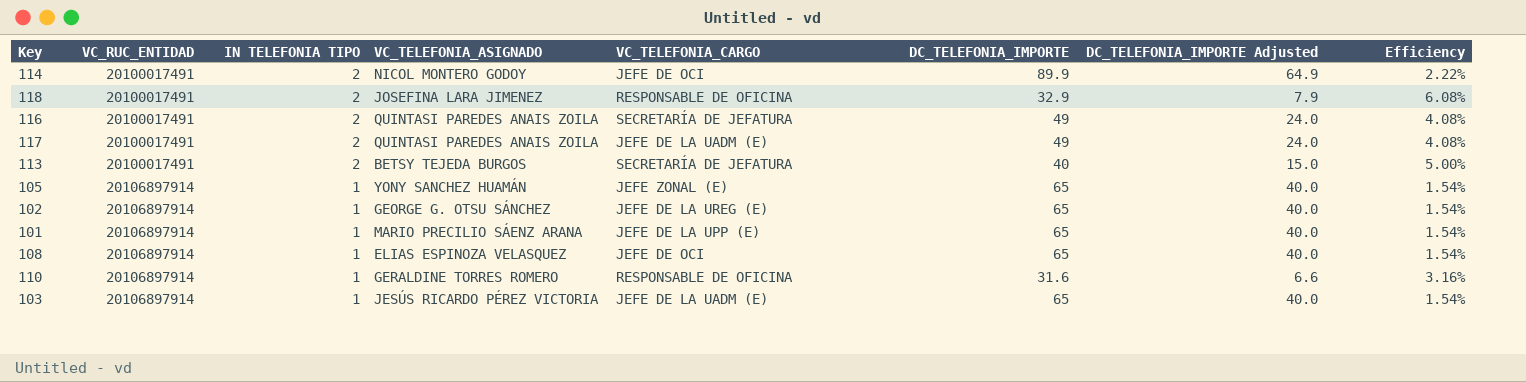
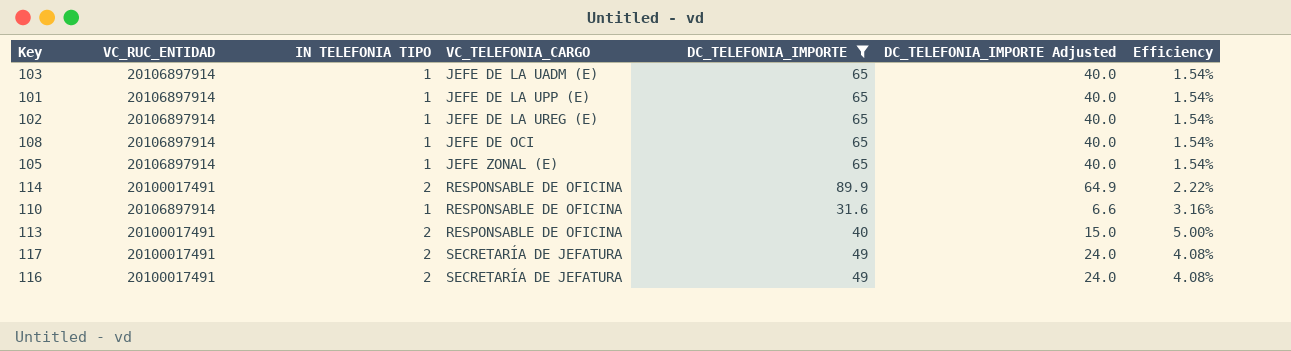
filter: none -> DC_TELEFONIA_IMPORTE != 32.9
row order: VC_RUC_ENTIDAD ascending -> VC_TELEFONIA_CARGO ascending
column VC_TELEFONIA_ASIGNADO | position: 4 -> none
114 | VC_TELEFONIA_CARGO: JEFE DE OCI -> RESPONSABLE DE OFICINA
113 | VC_TELEFONIA_CARGO: SECRETARÍA DE JEFATURA -> RESPONSABLE DE OFICINA
117 | VC_TELEFONIA_CARGO: JEFE DE LA UADM (E) -> SECRETARÍA DE JEFATURA

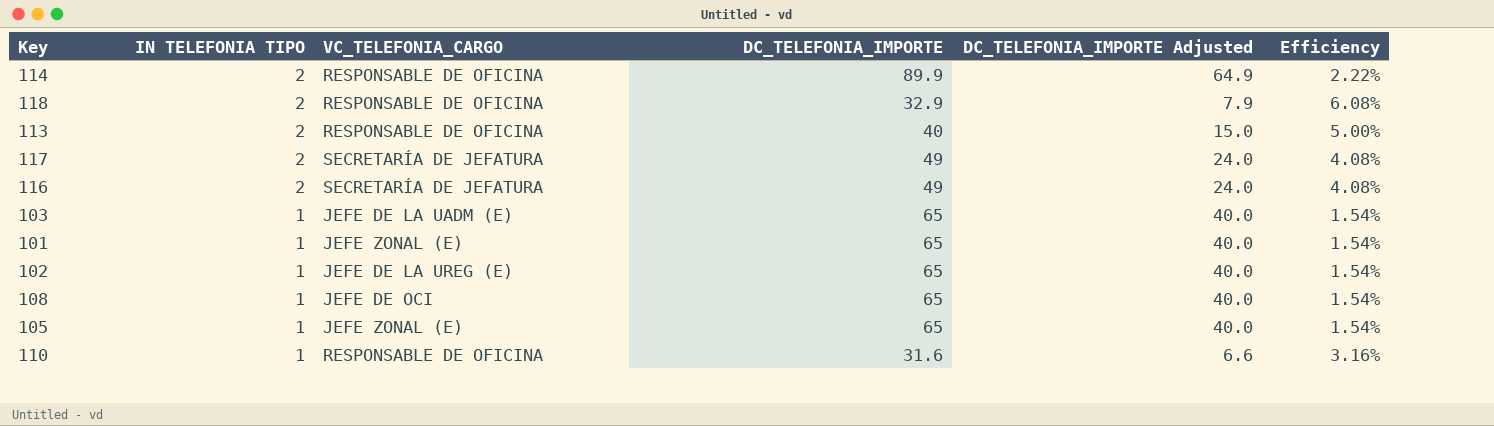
filter: DC_TELEFONIA_IMPORTE != 32.9 -> none
row order: VC_TELEFONIA_CARGO ascending -> IN TELEFONIA TIPO descending
column VC_RUC_ENTIDAD | position: 2 -> none
101 | VC_TELEFONIA_CARGO: JEFE DE LA UPP (E) -> JEFE ZONAL (E)

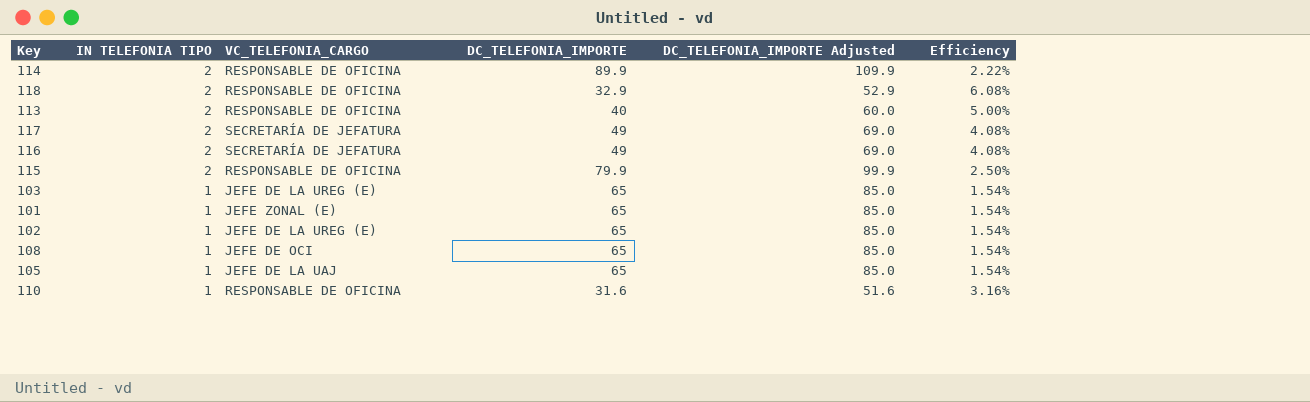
column DC_TELEFONIA_IMPORTE Adjusted | formula: [DC_TELEFONIA_IMPORTE] - 25 -> [DC_TELEFONIA_IMPORTE] + 20
row 115: none -> 2 | RESPONSABLE DE OFICINA | 79.9 | 99.9 | 2.50%
103 | VC_TELEFONIA_CARGO: JEFE DE LA UADM (E) -> JEFE DE LA UREG (E)
105 | VC_TELEFONIA_CARGO: JEFE ZONAL (E) -> JEFE DE LA UAJ

